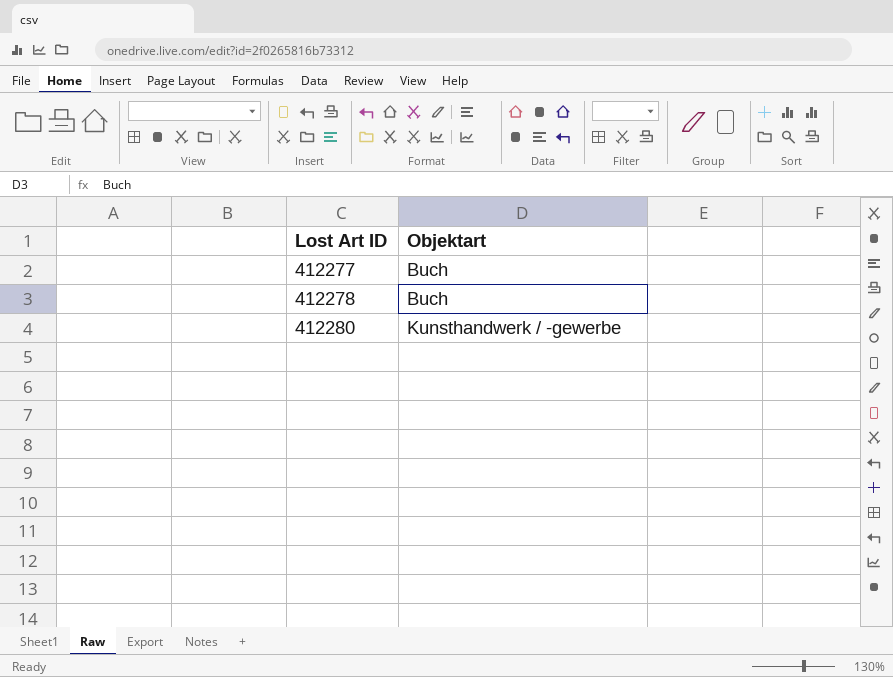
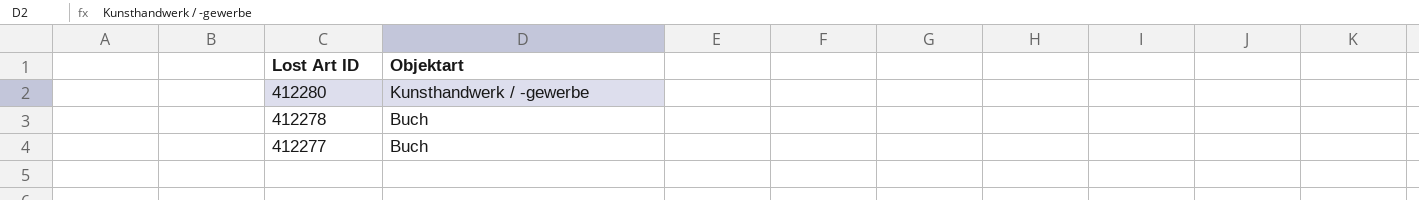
row order: Lost Art ID ascending -> Lost Art ID descending

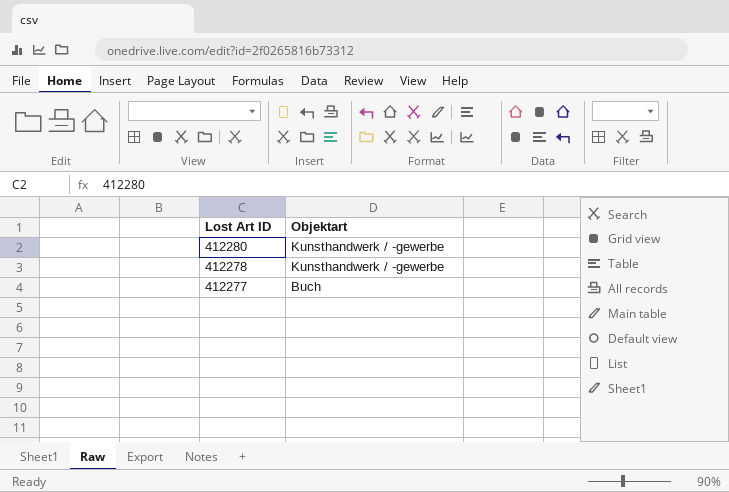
412278 | Objektart: Buch -> Kunsthandwerk / -gewerbe

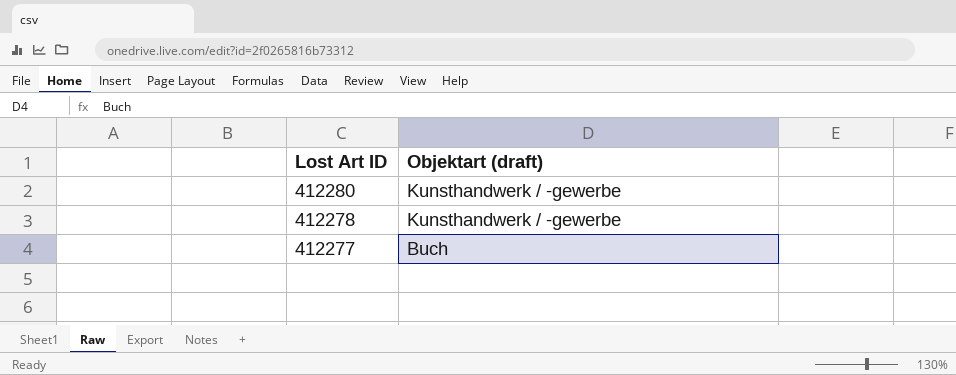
column name: Objektart -> Objektart (draft)

